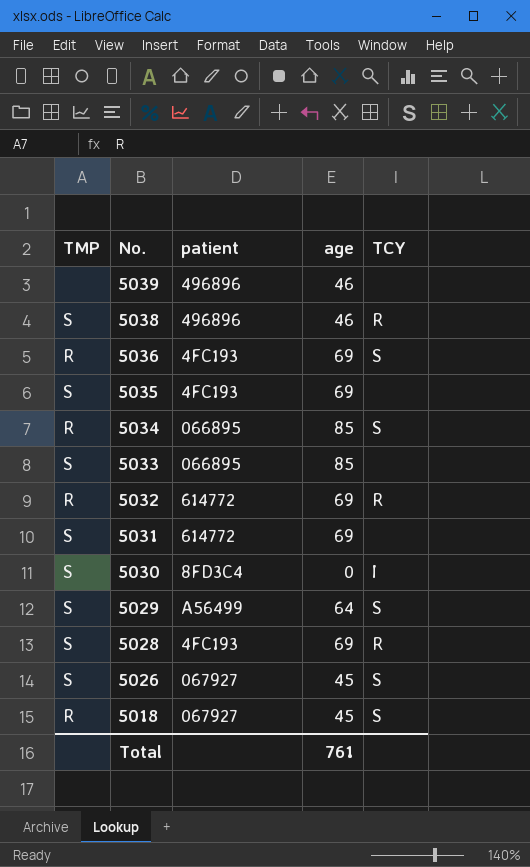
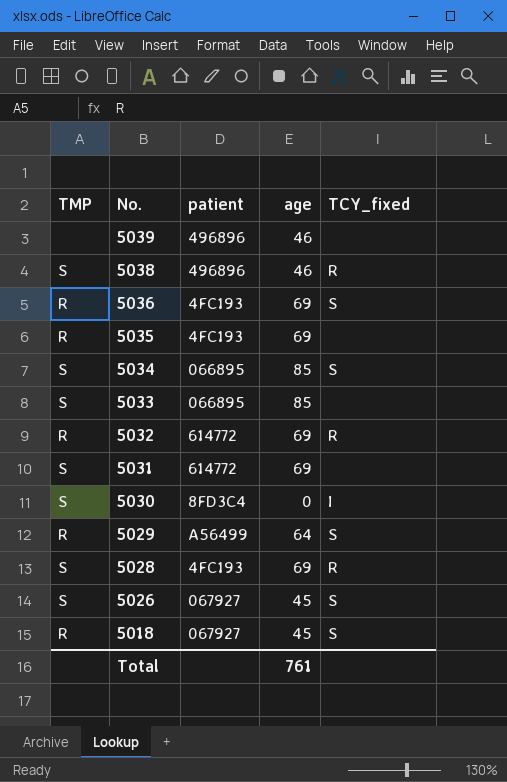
column name: TCY -> TCY_fixed
5035 | TMP: S -> R
5034 | TMP: R -> S
5029 | TMP: S -> R

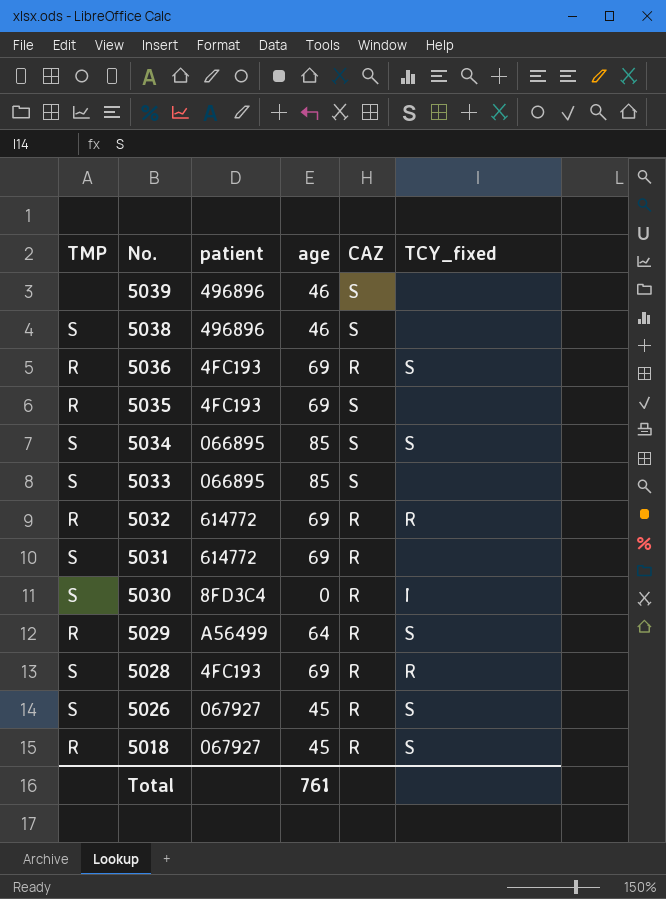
column CAZ | position: none -> 5
5038 | TCY_fixed: R -> none

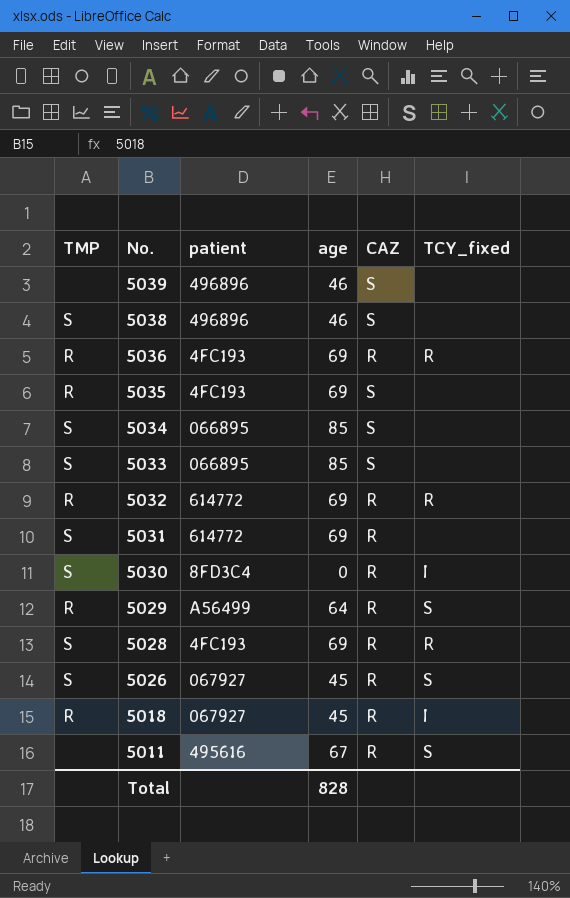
5036 | TCY_fixed: S -> R
5034 | TCY_fixed: S -> none
5018 | TCY_fixed: S -> I
row 5011: none -> none | 495616 | 67 | R | S
Total | age: 761 -> 828

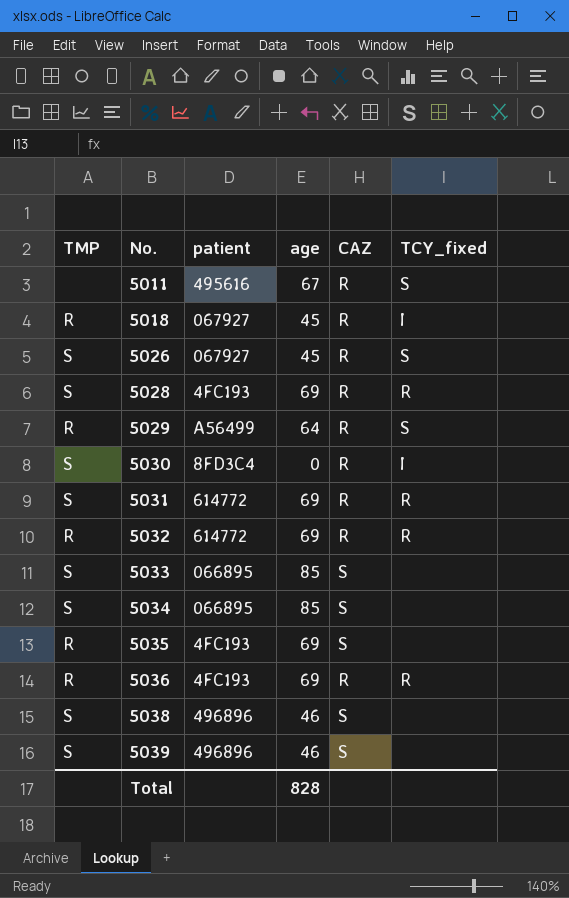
row order: No. descending -> No. ascending
5031 | TCY_fixed: none -> R
5039 | TMP: none -> S

